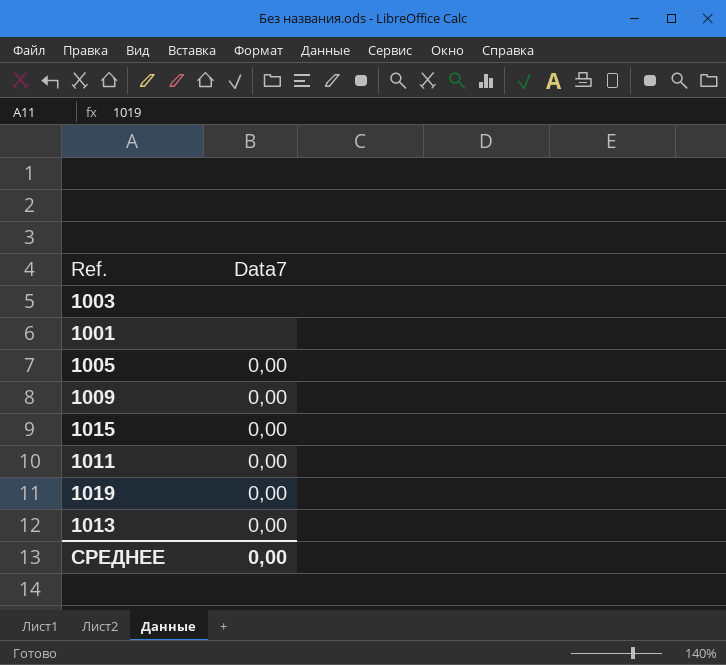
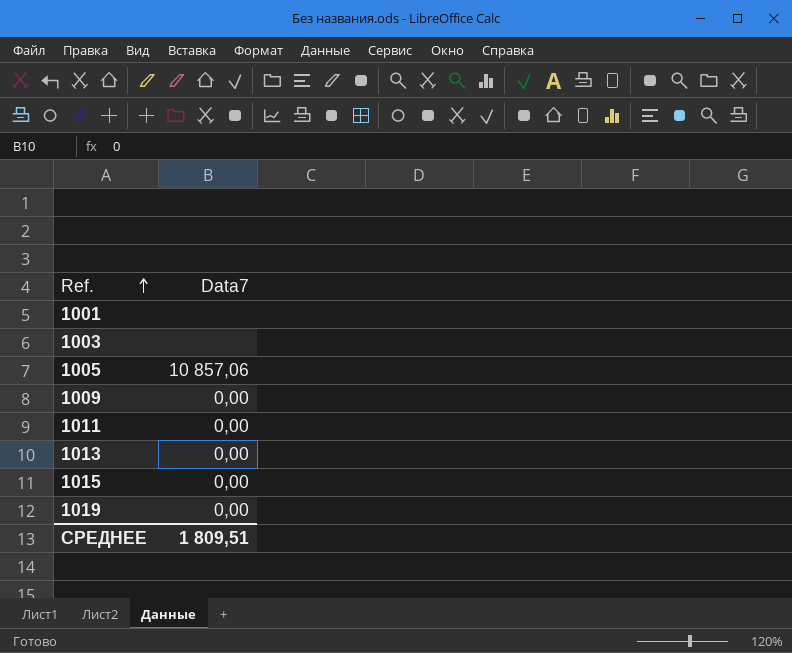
row order: none -> Ref. ascending
1005 | Data7: 0,00 -> 10 857,06
СРЕДНЕЕ | Data7: 0,00 -> 1 809,51

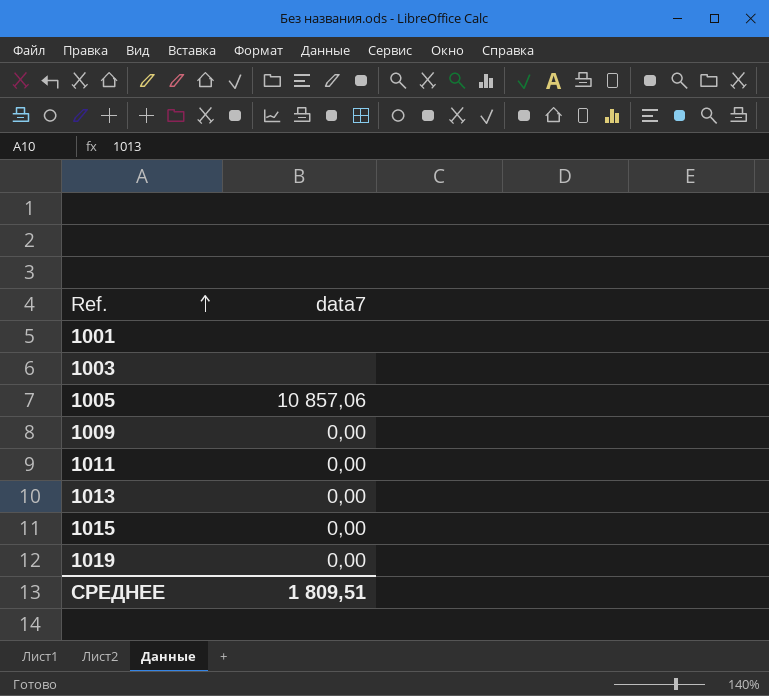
column name: Data7 -> data7

